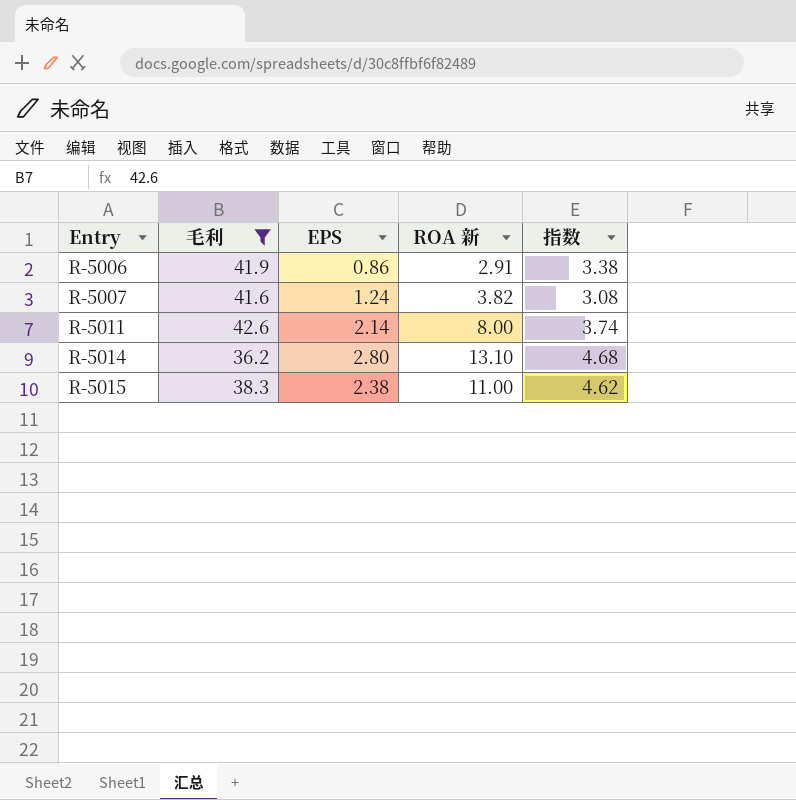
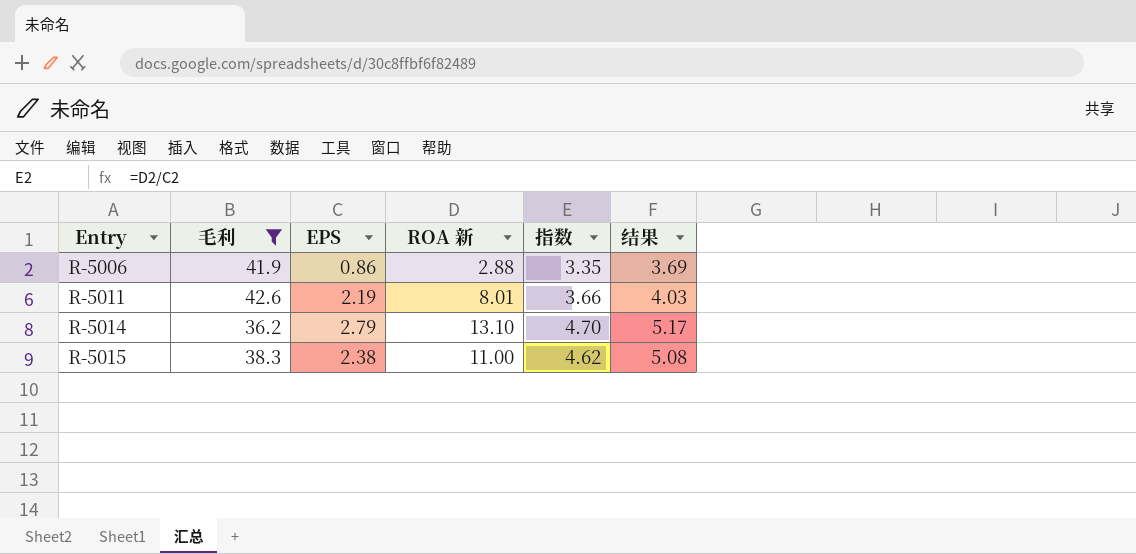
column 结果 | formula: none -> [指数] * 1.1
row R-5007: 41.6 | 1.24 | 3.82 | 3.08 -> none
R-5006 | ROA 新: 2.91 -> 2.88
R-5006 | 指数: 3.38 -> 3.35
R-5011 | EPS: 2.14 -> 2.19
R-5011 | ROA 新: 8.00 -> 8.01
R-5011 | 指数: 3.74 -> 3.66
R-5014 | EPS: 2.80 -> 2.79
R-5014 | 指数: 4.68 -> 4.70

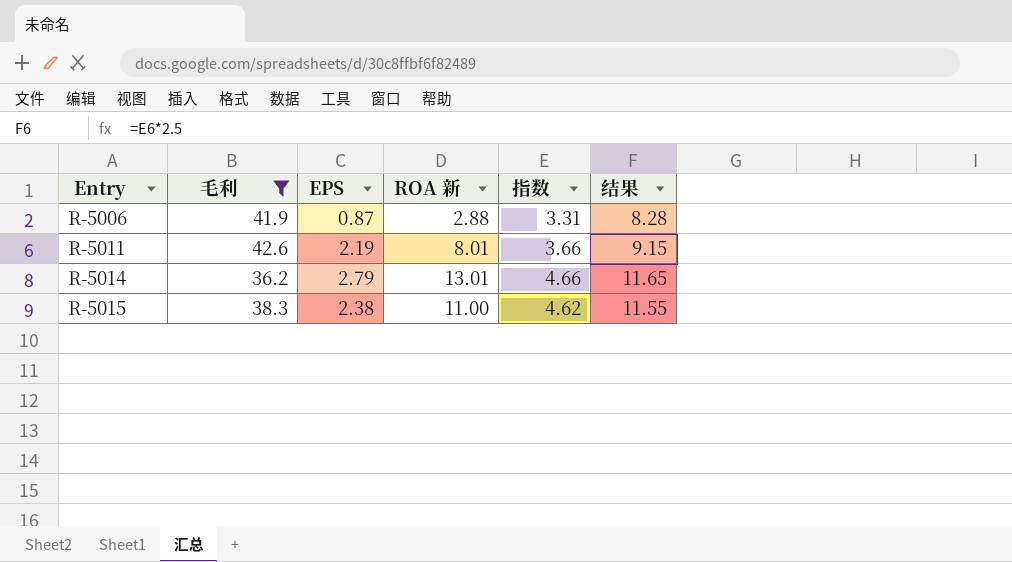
column 结果 | formula: [指数] * 1.1 -> [指数] * 2.5
R-5006 | EPS: 0.86 -> 0.87
R-5006 | 指数: 3.35 -> 3.31
R-5014 | ROA 新: 13.10 -> 13.01
R-5014 | 指数: 4.70 -> 4.66

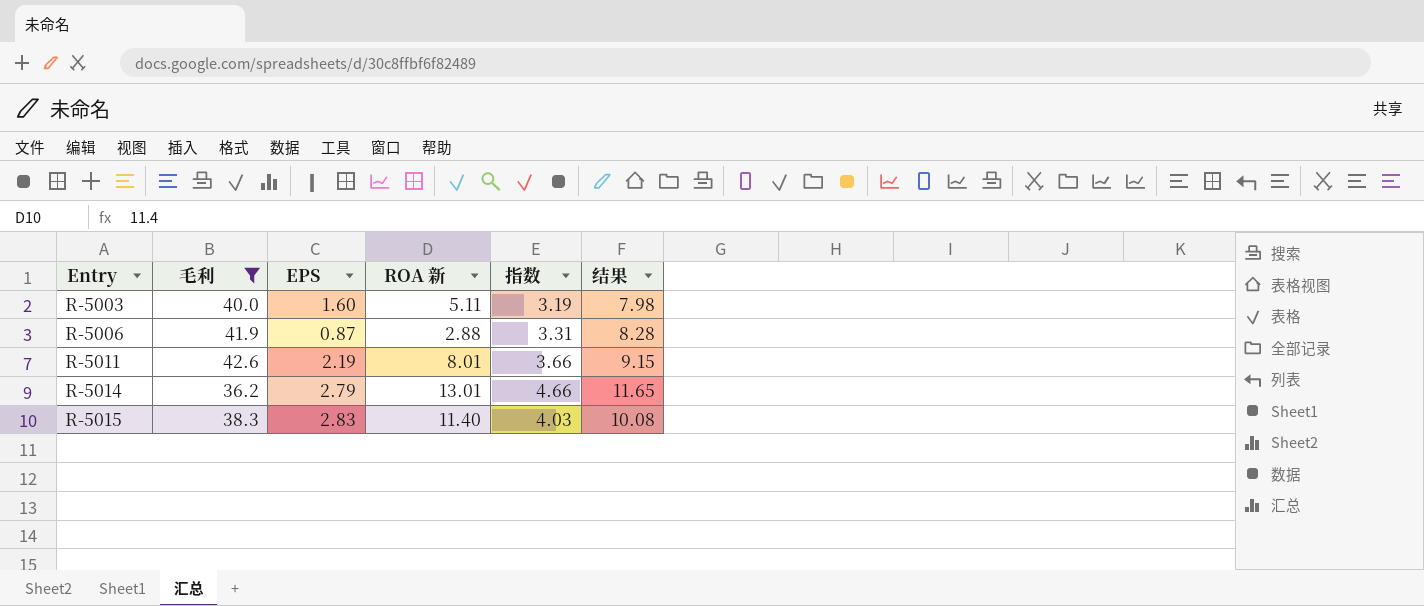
row R-5003: none -> 40.0 | 1.60 | 5.11 | 3.19 | 7.98
R-5015 | EPS: 2.38 -> 2.83
R-5015 | ROA 新: 11.00 -> 11.40
R-5015 | 指数: 4.62 -> 4.03
R-5015 | 结果: 11.55 -> 10.08

